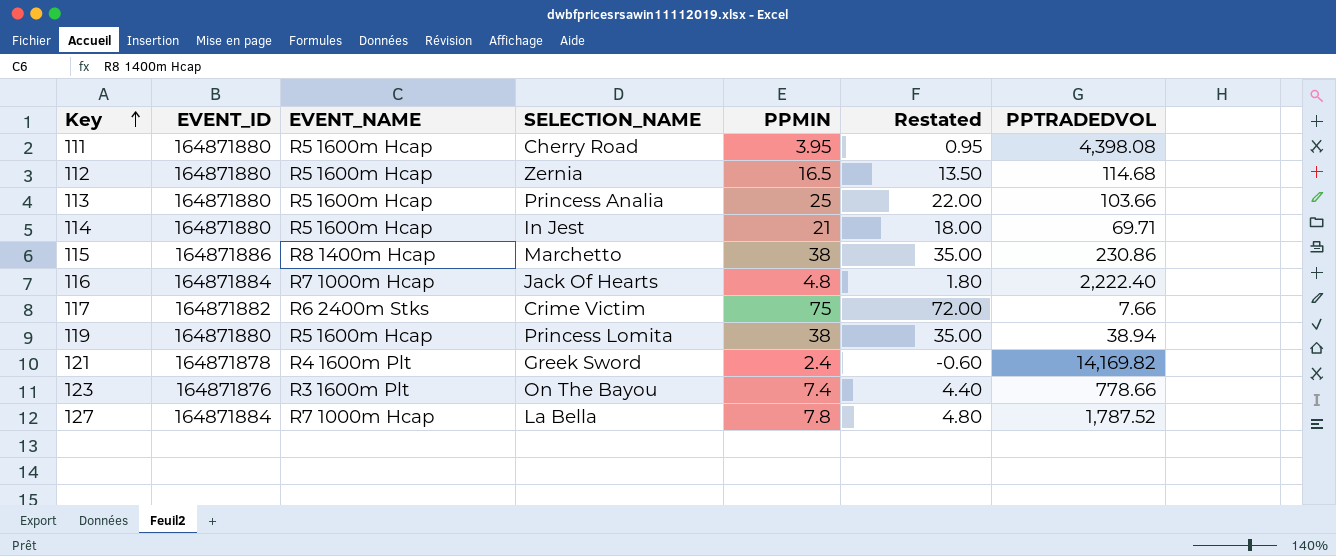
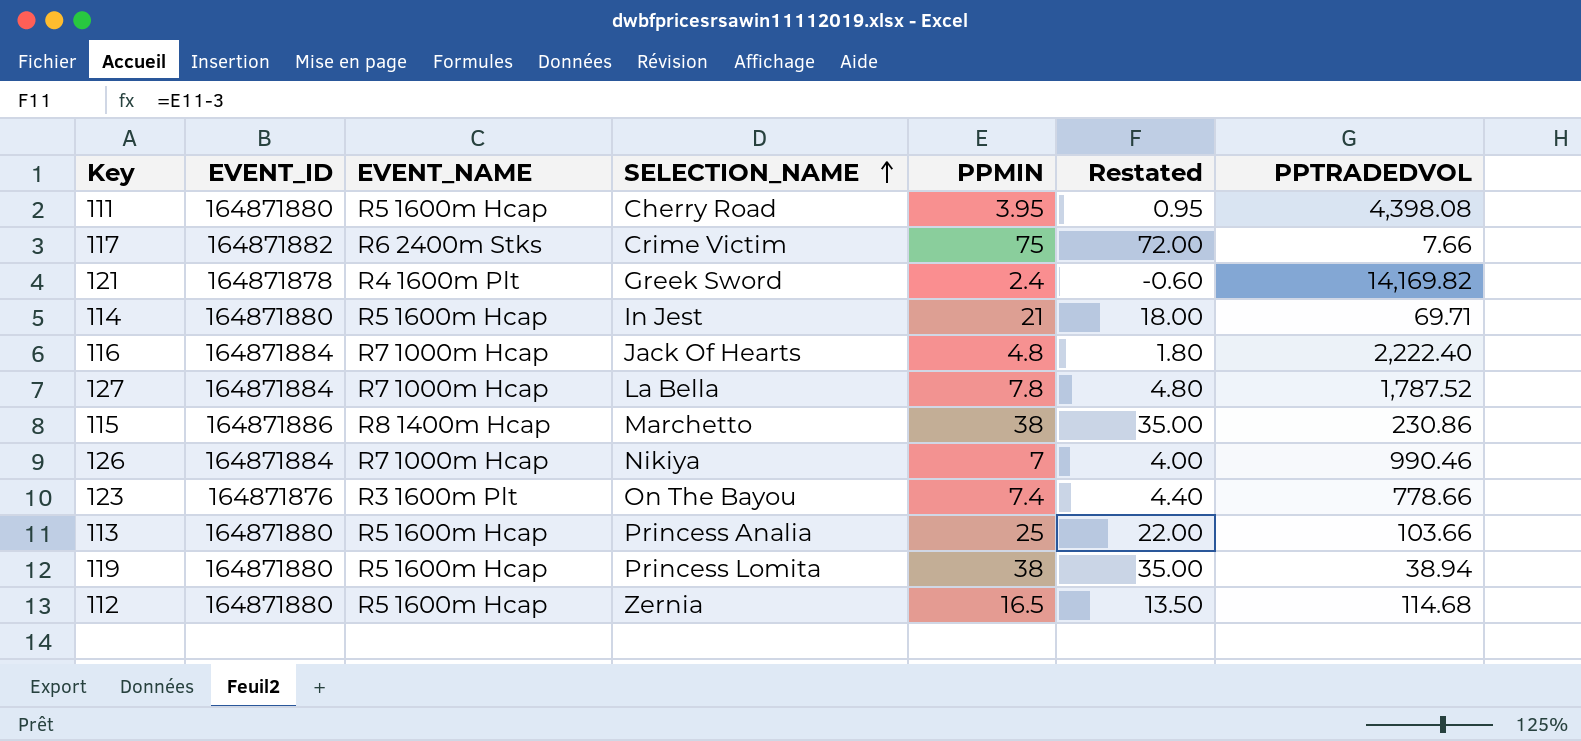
row order: Key ascending -> SELECTION_NAME ascending
row 126: none -> 164871884 | R7 1000m Hcap | Nikiya | 7 | 4.00 | 990.46

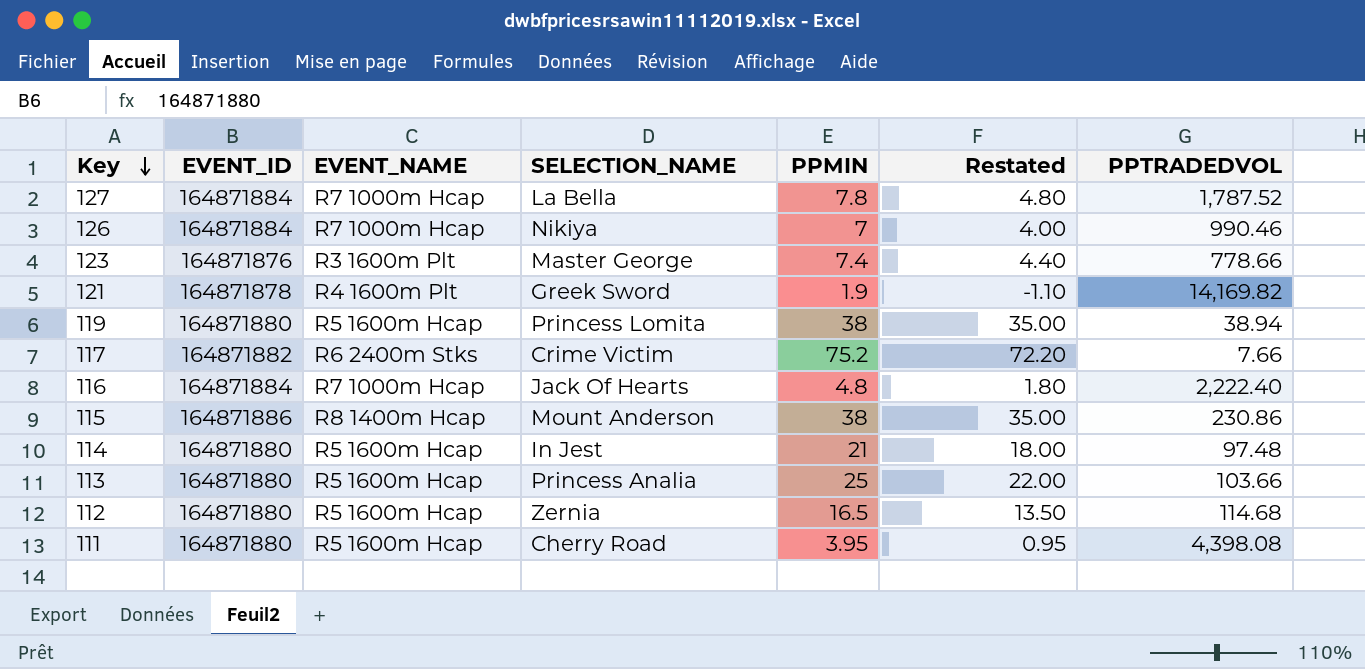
row order: SELECTION_NAME ascending -> Key descending
123 | SELECTION_NAME: On The Bayou -> Master George
121 | PPMIN: 2.4 -> 1.9
121 | Restated: -0.60 -> -1.10
117 | PPMIN: 75 -> 75.2
117 | Restated: 72.00 -> 72.20
115 | SELECTION_NAME: Marchetto -> Mount Anderson
114 | PPTRADEDVOL: 69.71 -> 97.48

